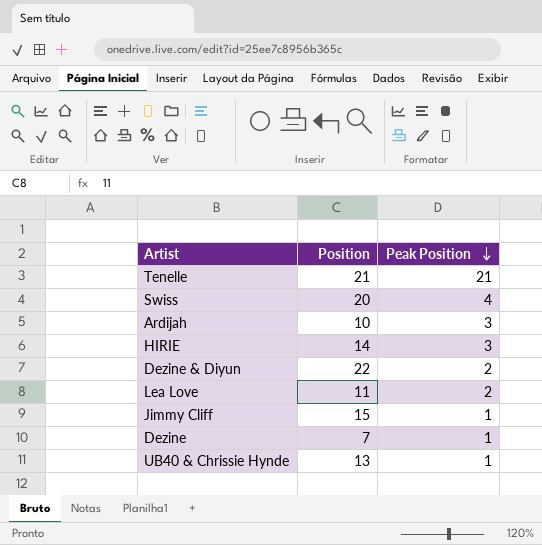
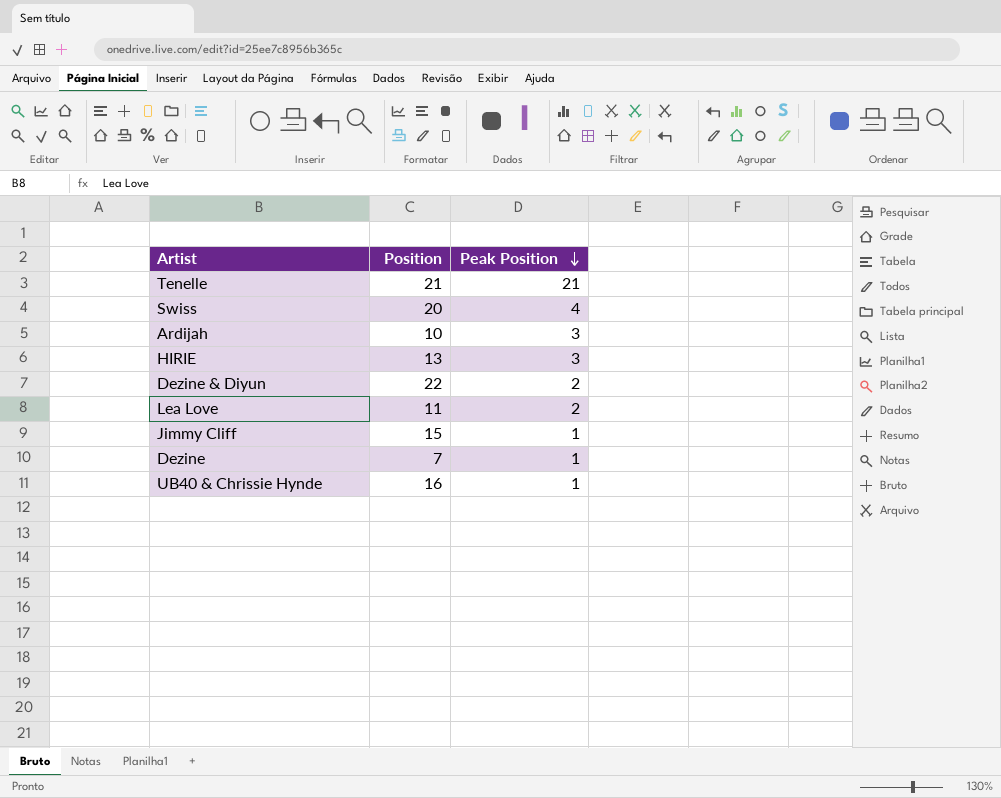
HIRIE | Position: 14 -> 13
UB40 & Chrissie Hynde | Position: 13 -> 16

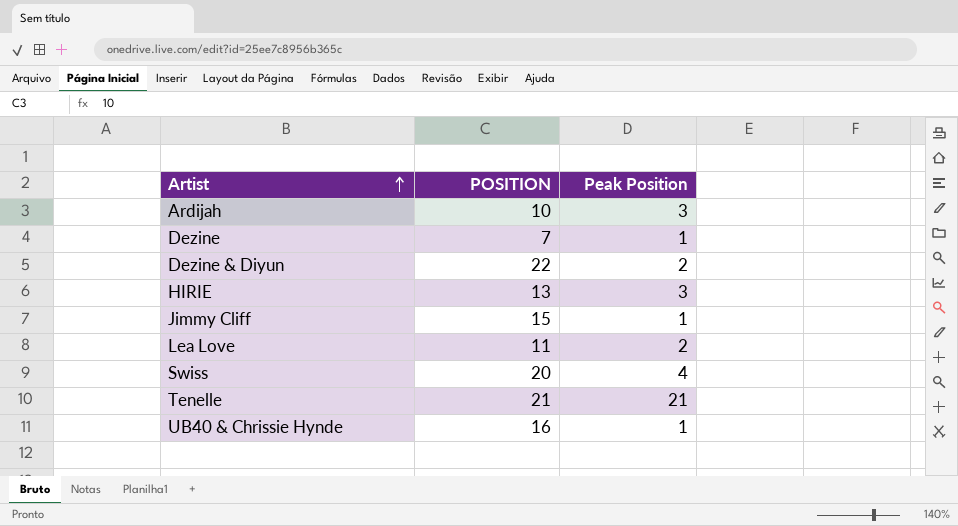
row order: Peak Position descending -> Artist ascending
column name: Position -> POSITION

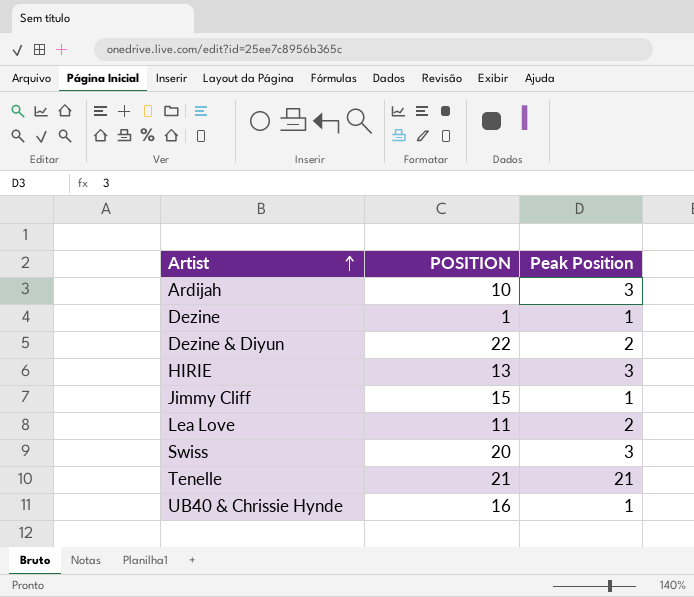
Dezine | POSITION: 7 -> 1
Swiss | Peak Position: 4 -> 3

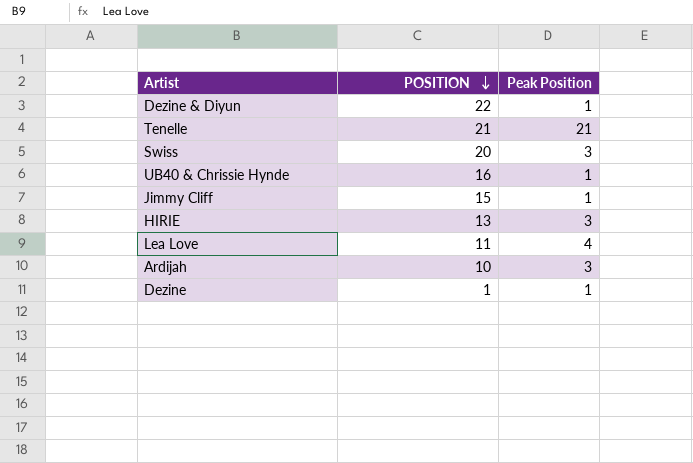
row order: Artist ascending -> POSITION descending
Dezine & Diyun | Peak Position: 2 -> 1
Lea Love | Peak Position: 2 -> 4

